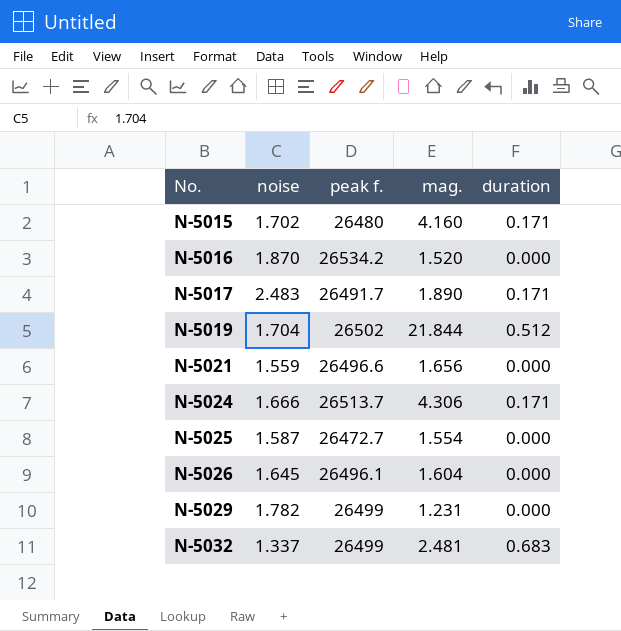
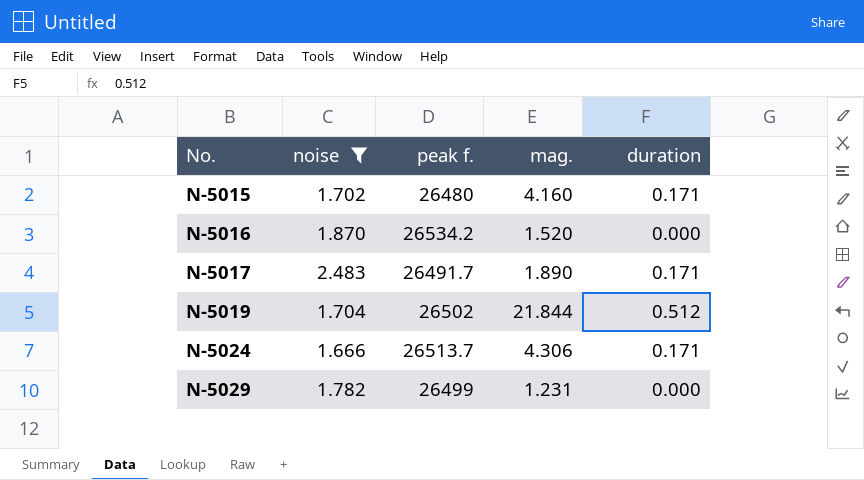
filter: none -> noise >= 1.666

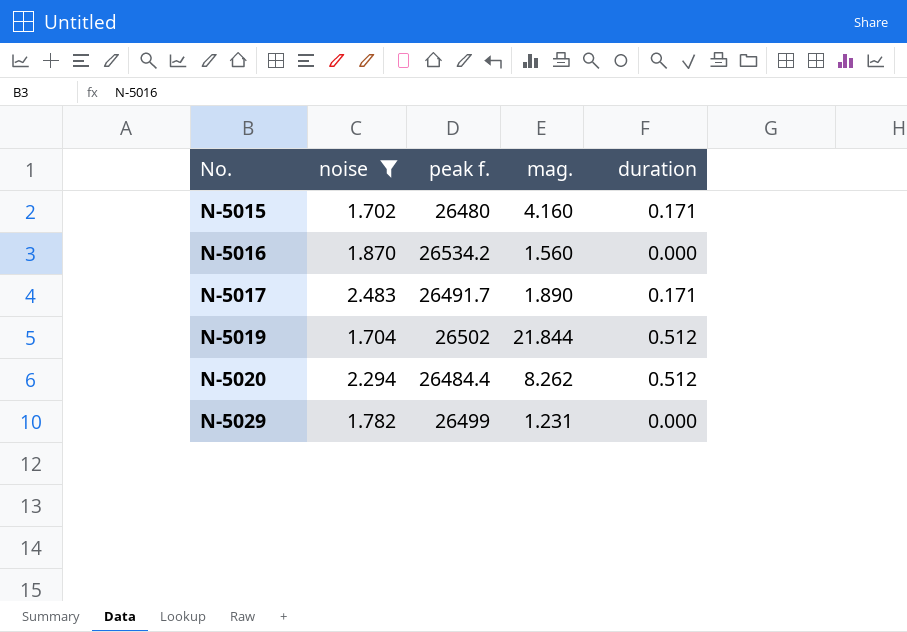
row N-5024: 1.666 | 26513.7 | 4.306 | 0.171 -> none
N-5016 | mag.: 1.520 -> 1.560
row N-5020: none -> 2.294 | 26484.4 | 8.262 | 0.512

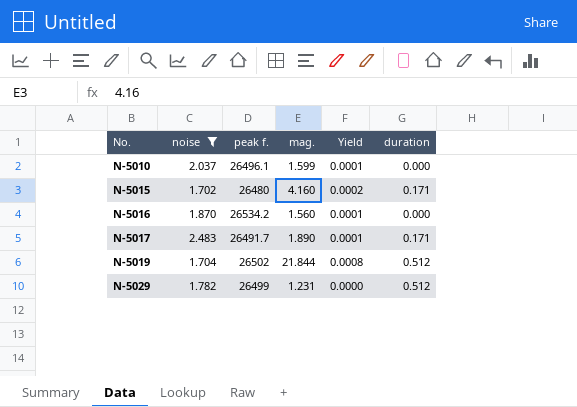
column Yield | formula: none -> [mag.] / [peak f.]
row N-5020: 2.294 | 26484.4 | 8.262 | 0.512 -> none
row N-5010: none -> 2.037 | 26496.1 | 1.599 | 0.0001 | 0.000
N-5029 | duration: 0.000 -> 0.512

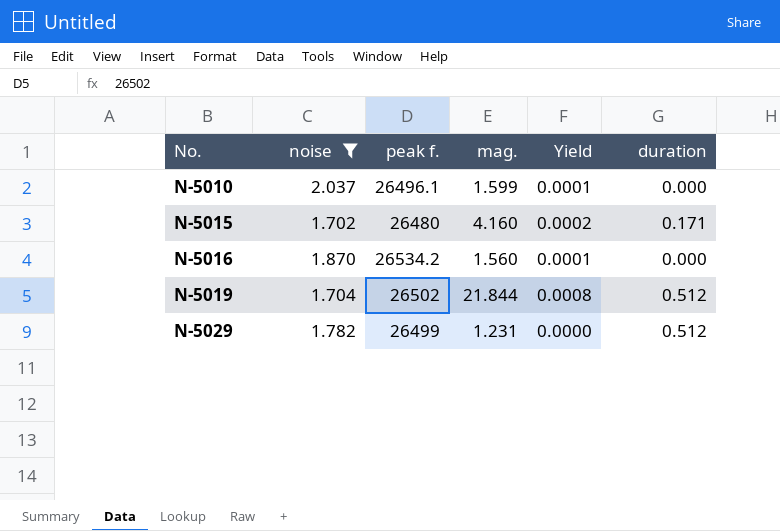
row N-5017: 2.483 | 26491.7 | 1.890 | 0.0001 | 0.171 -> none

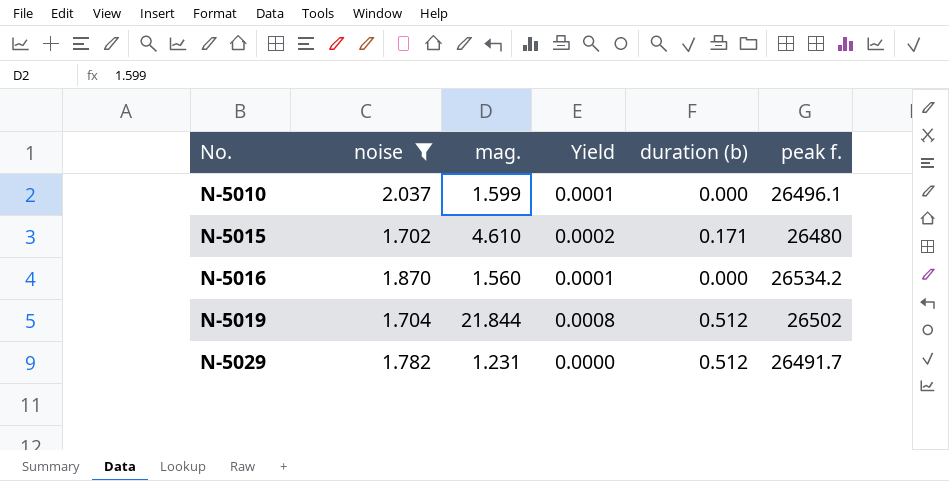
column name: duration -> duration (b)
column peak f. | position: 3 -> 6
N-5015 | mag.: 4.160 -> 4.610
N-5029 | peak f.: 26499 -> 26491.7

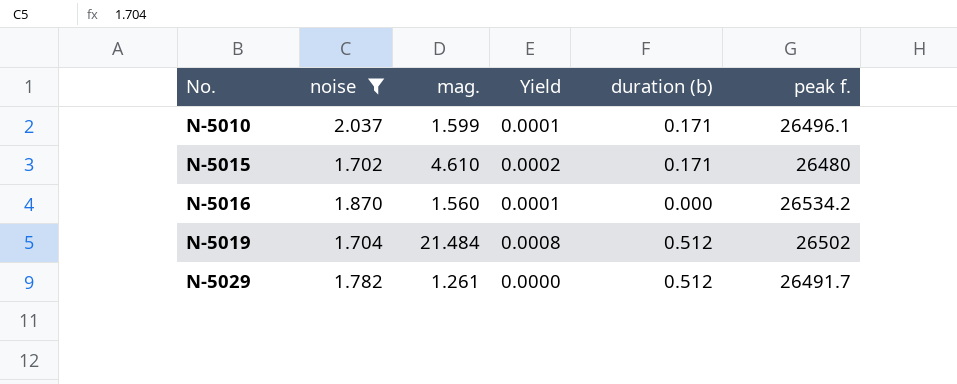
N-5010 | duration (b): 0.000 -> 0.171
N-5019 | mag.: 21.844 -> 21.484
N-5029 | mag.: 1.231 -> 1.261

